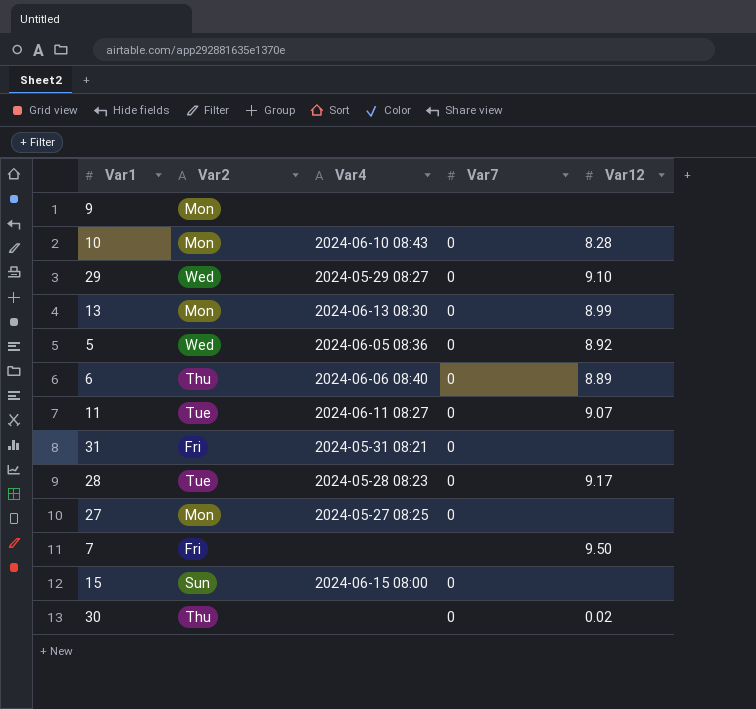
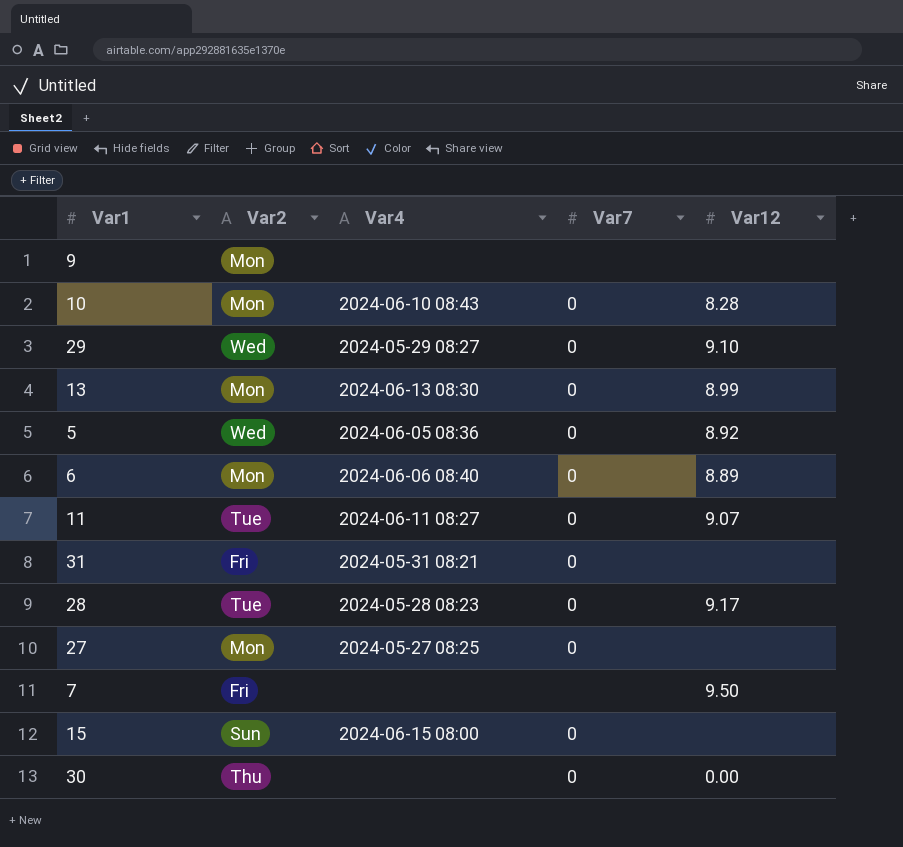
6 | Var2: Thu -> Mon
30 | Var12: 0.02 -> 0.00

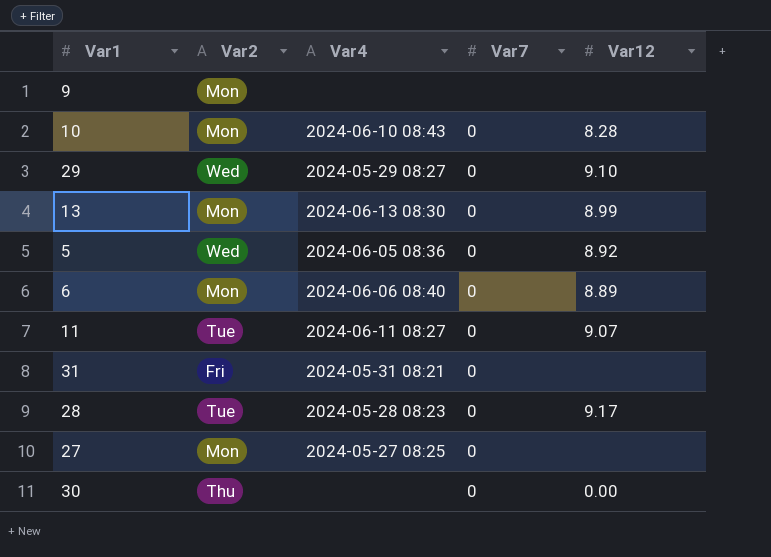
row 7: Fri | none | none | 9.50 -> none
row 15: Sun | 2024-06-15 08:00 | 0 | none -> none

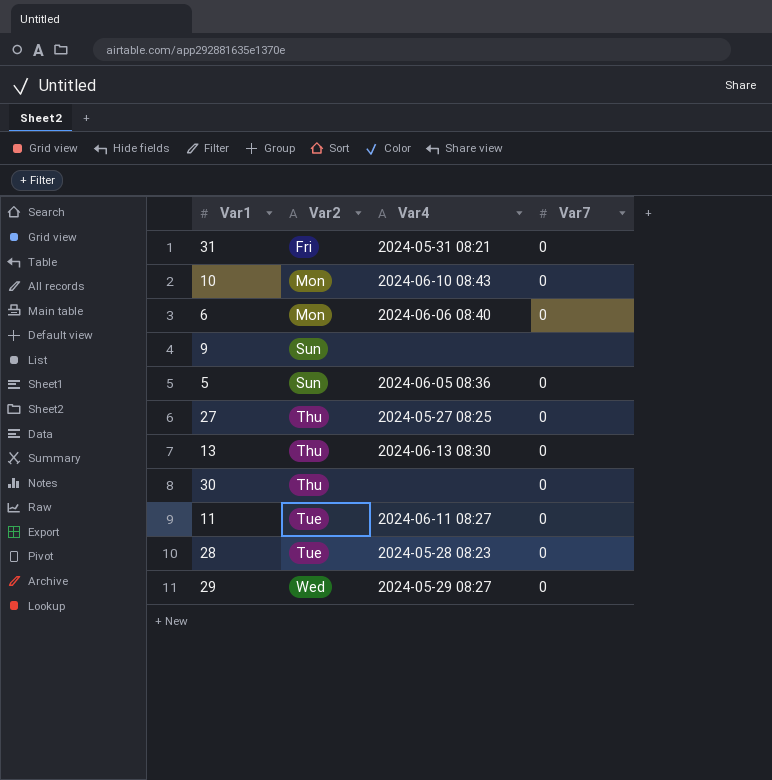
row order: none -> Var2 ascending
column Var12 | position: 5 -> none
9 | Var2: Mon -> Sun
5 | Var2: Wed -> Sun
27 | Var2: Mon -> Thu
13 | Var2: Mon -> Thu

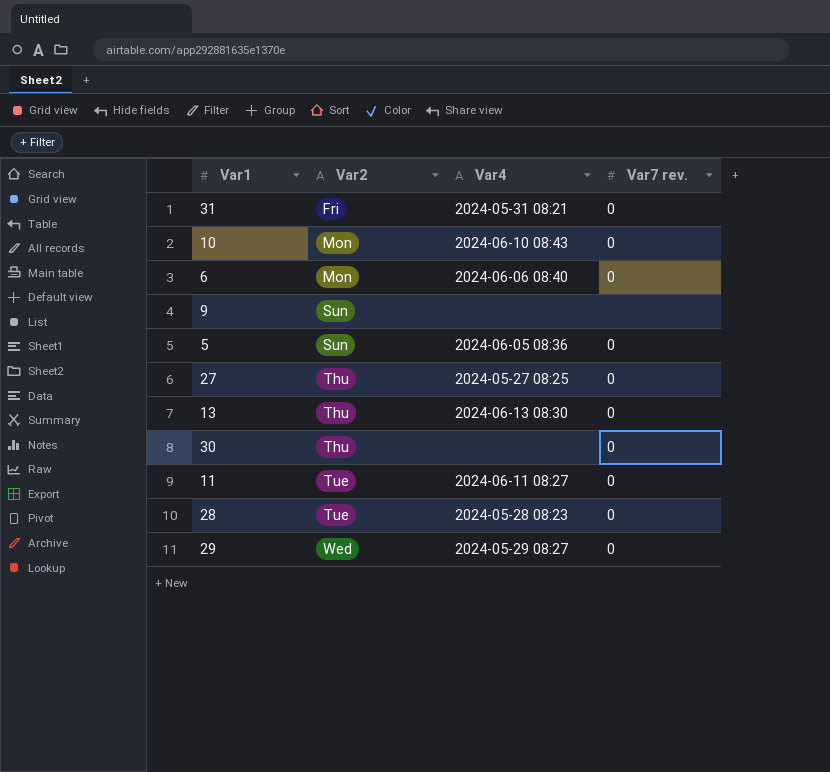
column name: Var7 -> Var7 rev.

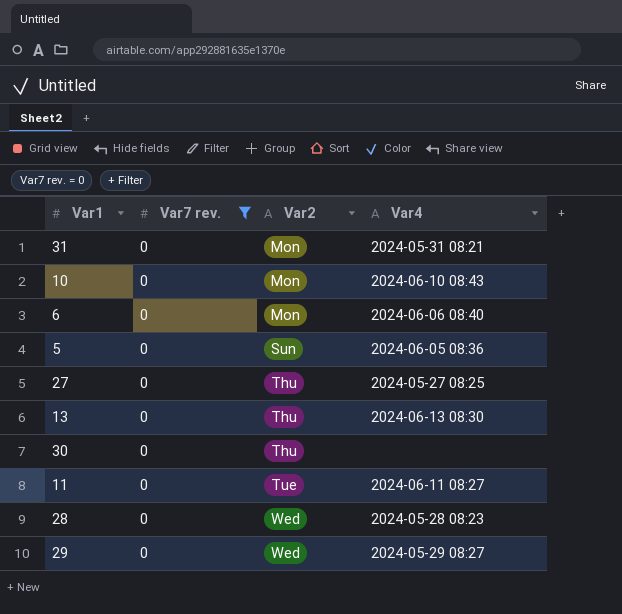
filter: none -> Var7 rev. = 0
column Var7 rev. | position: 4 -> 2
31 | Var2: Fri -> Mon
28 | Var2: Tue -> Wed

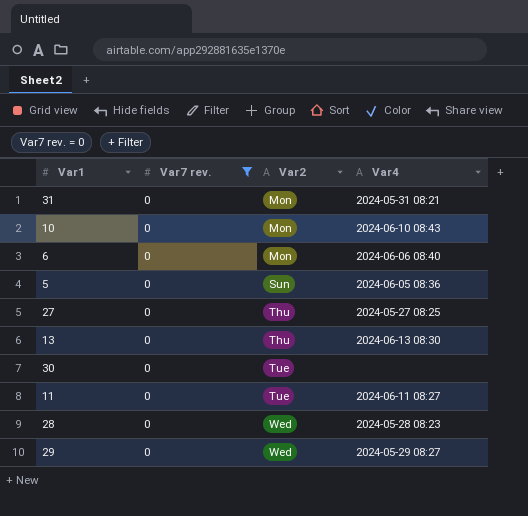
30 | Var2: Thu -> Tue

